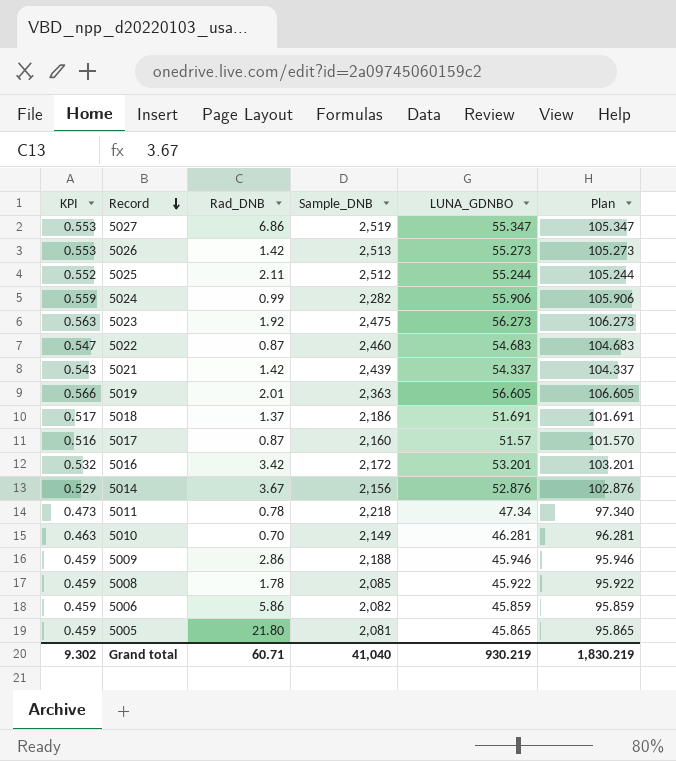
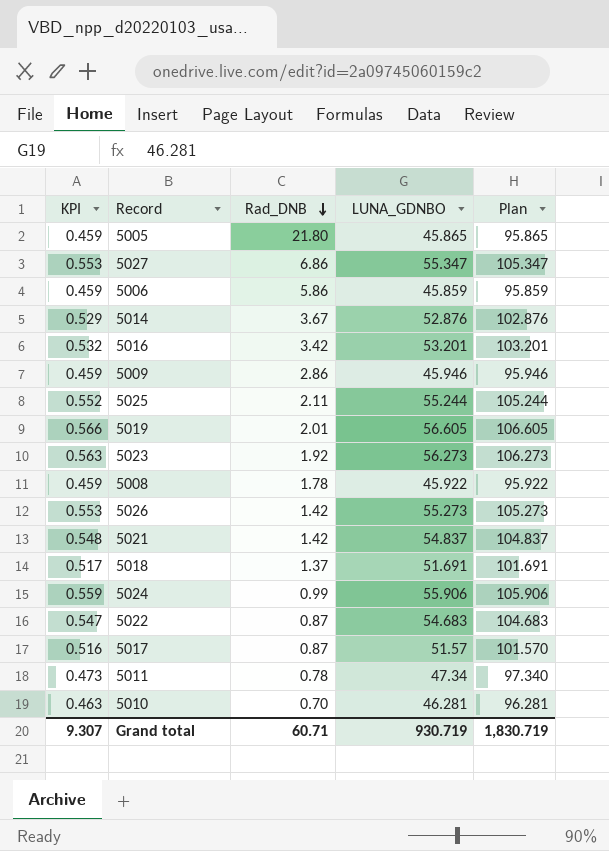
row order: Record descending -> Rad_DNB descending
column Sample_DNB | position: 4 -> none
5021 | KPI: 0.543 -> 0.548
5021 | LUNA_GDNBO: 54.337 -> 54.837
5021 | Plan: 104.337 -> 104.837
Grand total | KPI: 9.302 -> 9.307
Grand total | LUNA_GDNBO: 930.219 -> 930.719
Grand total | Plan: 1,830.219 -> 1,830.719

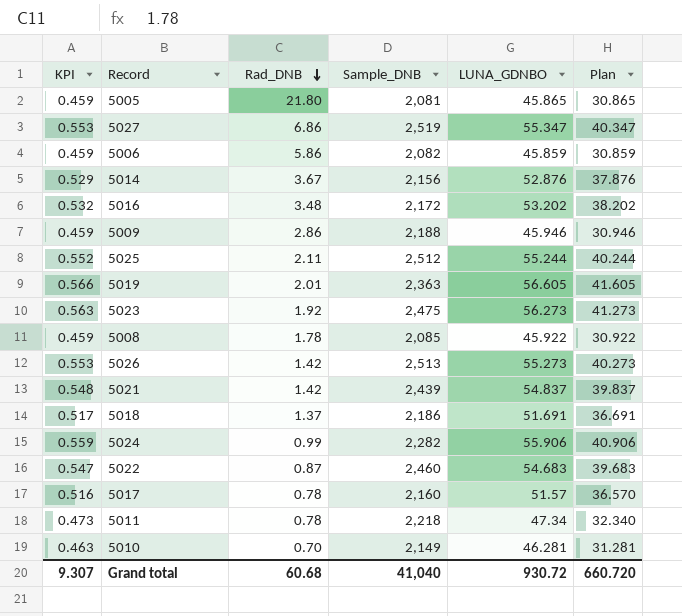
column Sample_DNB | position: none -> 4
column Plan | formula: [LUNA_GDNBO] + 50 -> [LUNA_GDNBO] - 15
5016 | Rad_DNB: 3.42 -> 3.48
5016 | LUNA_GDNBO: 53.201 -> 53.202
5017 | Rad_DNB: 0.87 -> 0.78
Grand total | Rad_DNB: 60.71 -> 60.68
Grand total | LUNA_GDNBO: 930.719 -> 930.72
Grand total | Plan: 1,830.719 -> 660.720

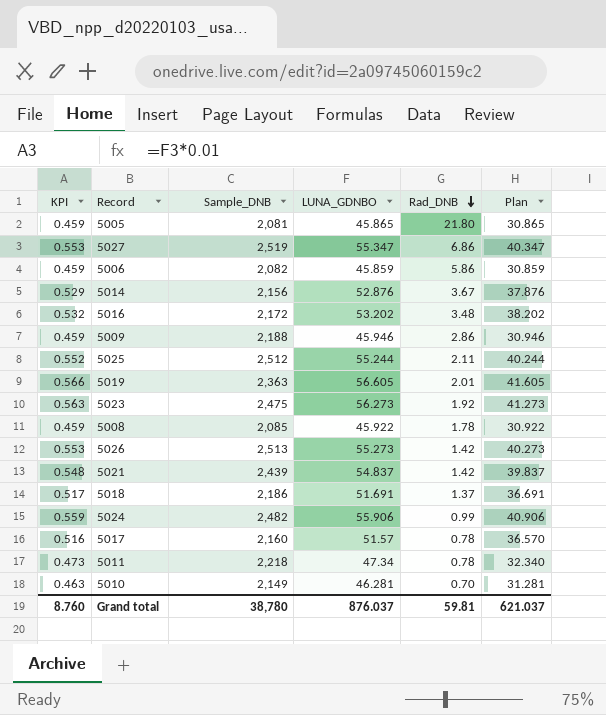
column Rad_DNB | position: 3 -> 5
row 5022: 0.547 | 0.87 | 2,460 | 54.683 | 39.683 -> none
5024 | Sample_DNB: 2,282 -> 2,482
Grand total | KPI: 9.307 -> 8.760
Grand total | Sample_DNB: 41,040 -> 38,780
Grand total | LUNA_GDNBO: 930.72 -> 876.037
Grand total | Rad_DNB: 60.68 -> 59.81
Grand total | Plan: 660.720 -> 621.037

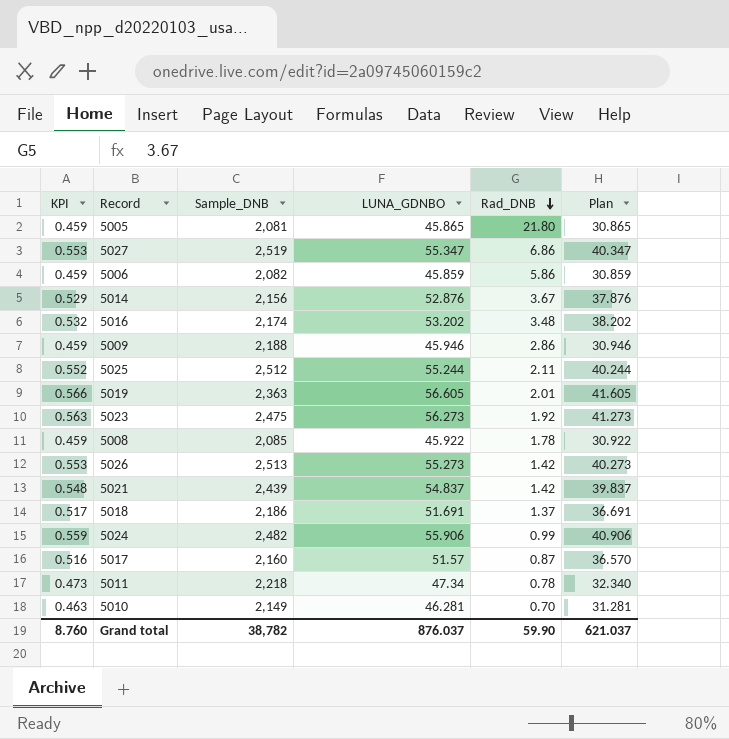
5016 | Sample_DNB: 2,172 -> 2,174
5017 | Rad_DNB: 0.78 -> 0.87
Grand total | Sample_DNB: 38,780 -> 38,782
Grand total | Rad_DNB: 59.81 -> 59.90

